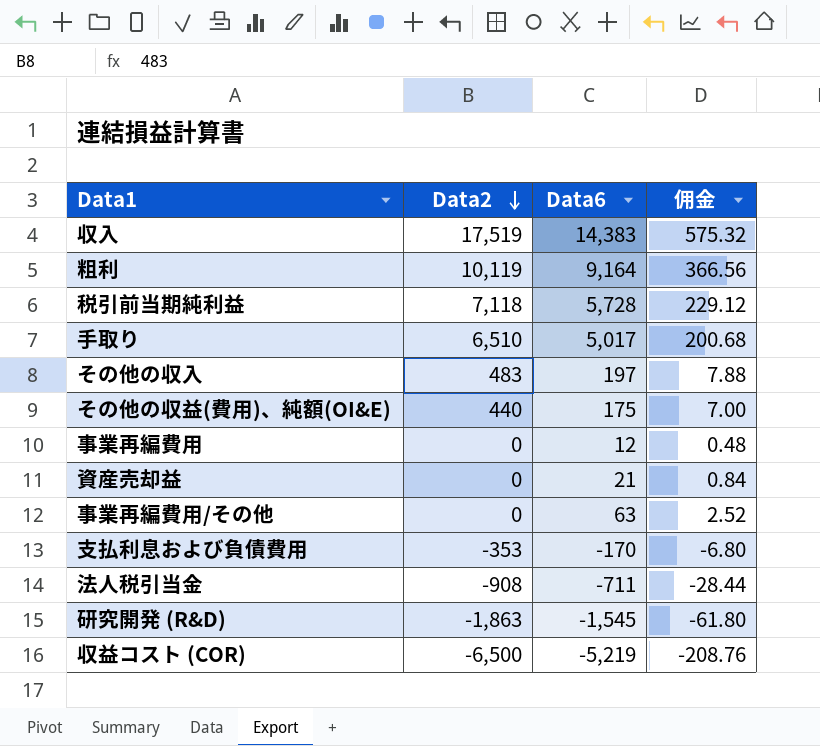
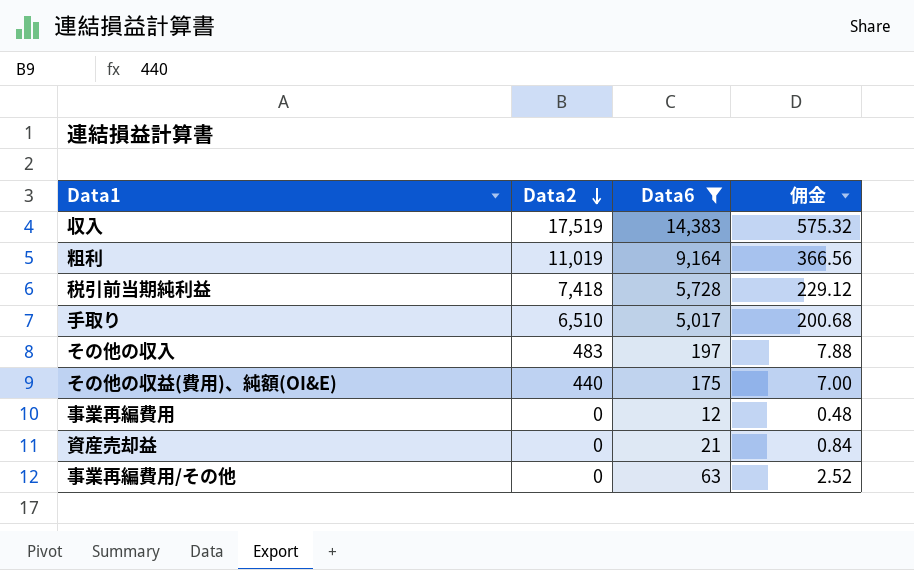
filter: none -> Data6 >= 12
粗利 | Data2: 10,119 -> 11,019
税引前当期純利益 | Data2: 7,118 -> 7,418

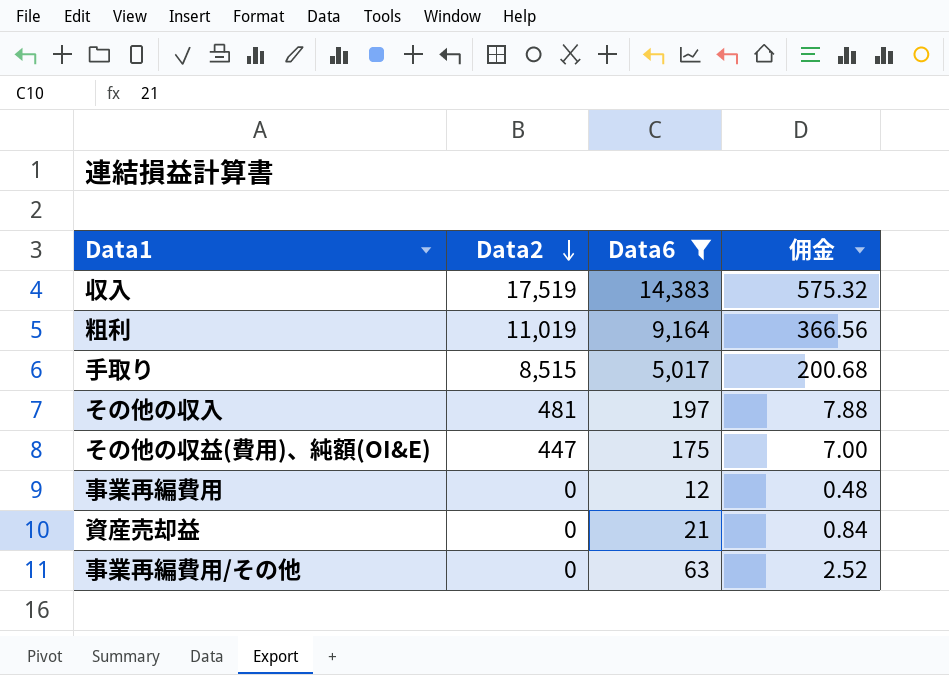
row 税引前当期純利益: 7,418 | 5,728 | 229.12 -> none
手取り | Data2: 6,510 -> 8,515
その他の収入 | Data2: 483 -> 481
その他の収益(費用)、純額(OI&E) | Data2: 440 -> 447

